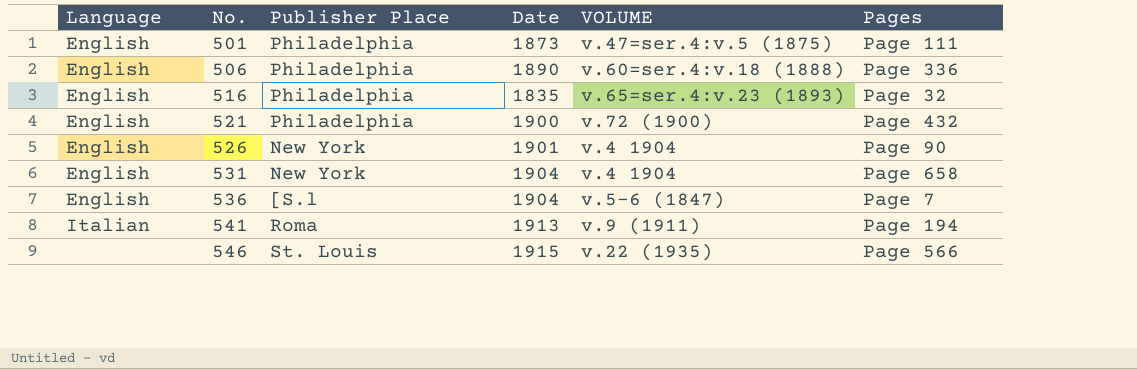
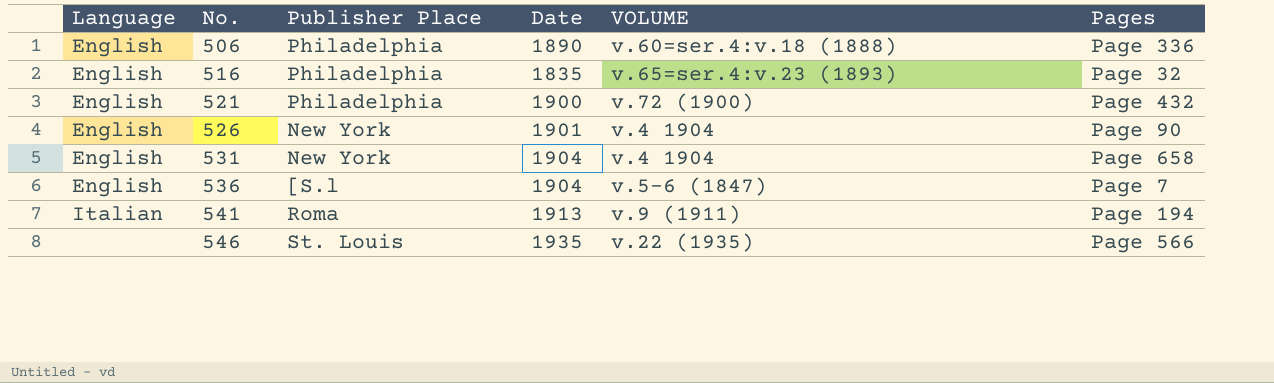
row 501: English | Philadelphia | 1873 | v.47=ser.4:v.5 (1875) | Page 111 -> none
546 | Date: 1915 -> 1935

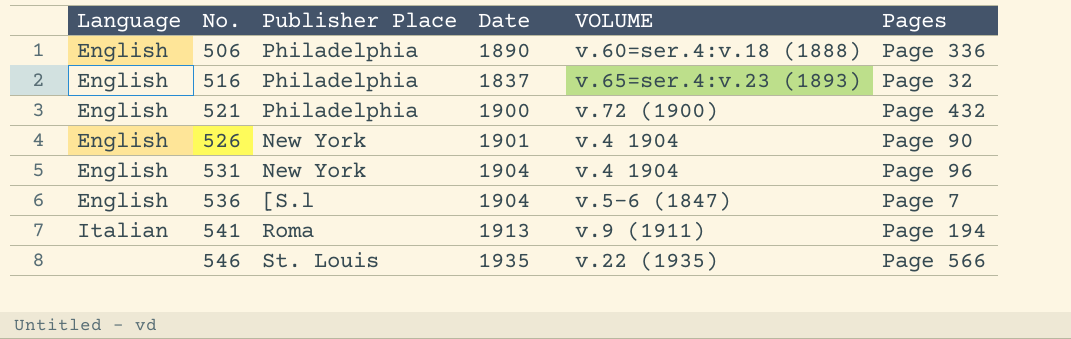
516 | Date: 1835 -> 1837
531 | Pages: Page 658 -> Page 96

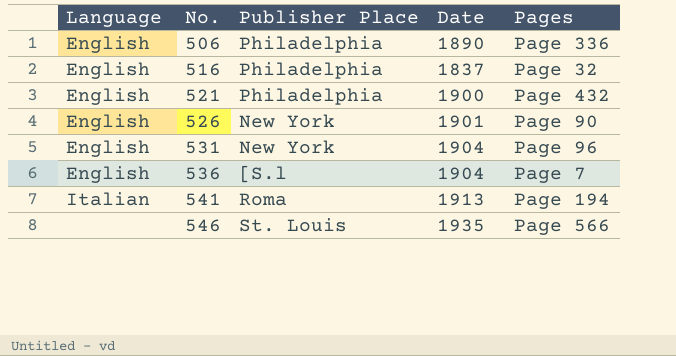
column VOLUME | position: 5 -> none

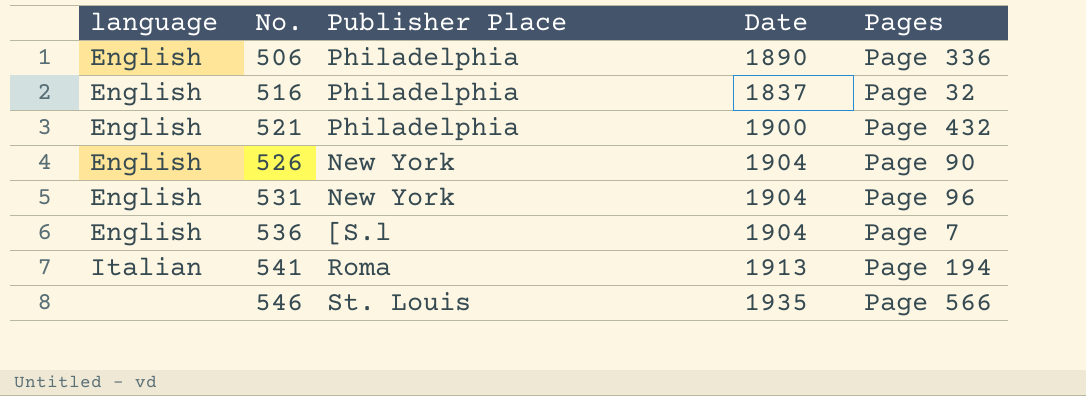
column name: Language -> language
526 | Date: 1901 -> 1904

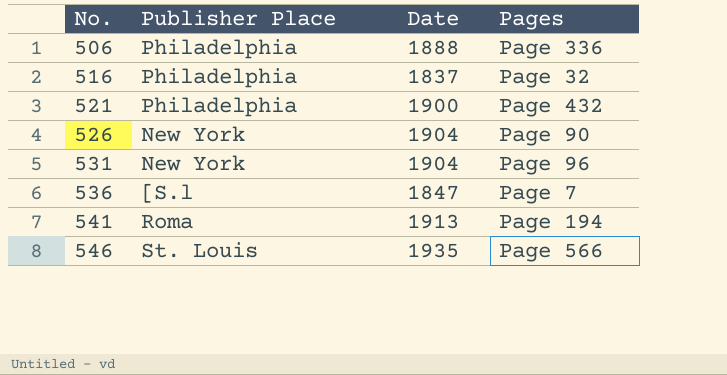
column language | position: 1 -> none
506 | Date: 1890 -> 1888
536 | Date: 1904 -> 1847

